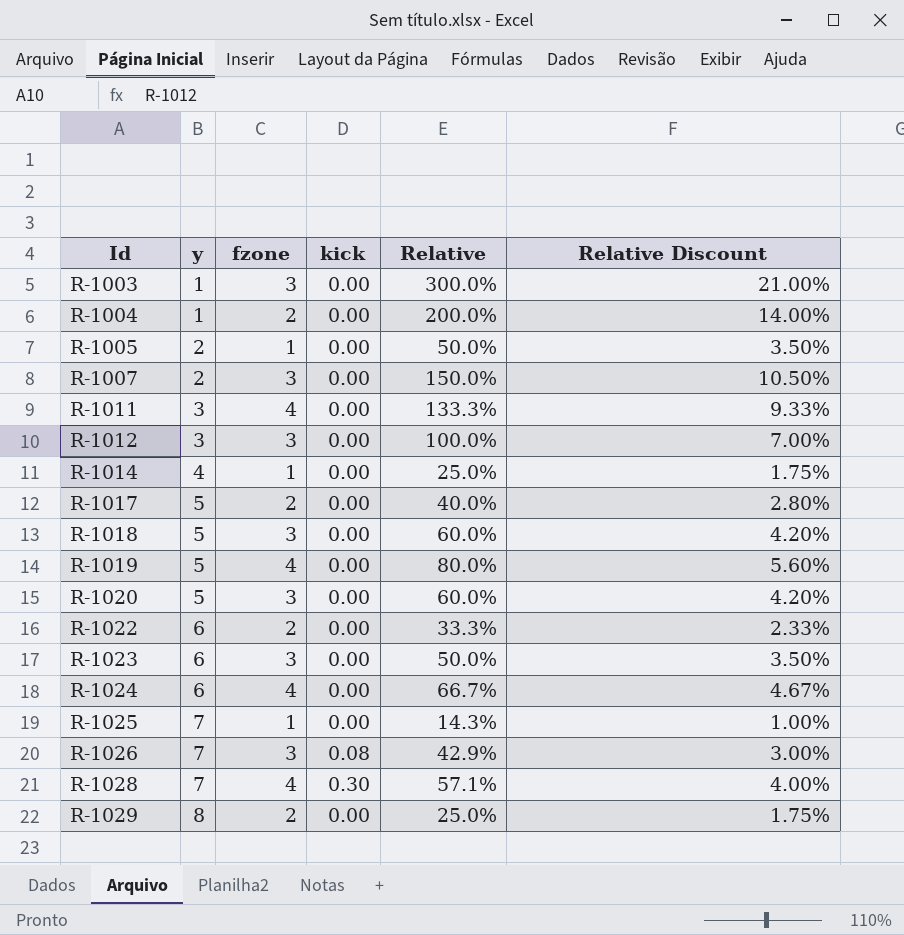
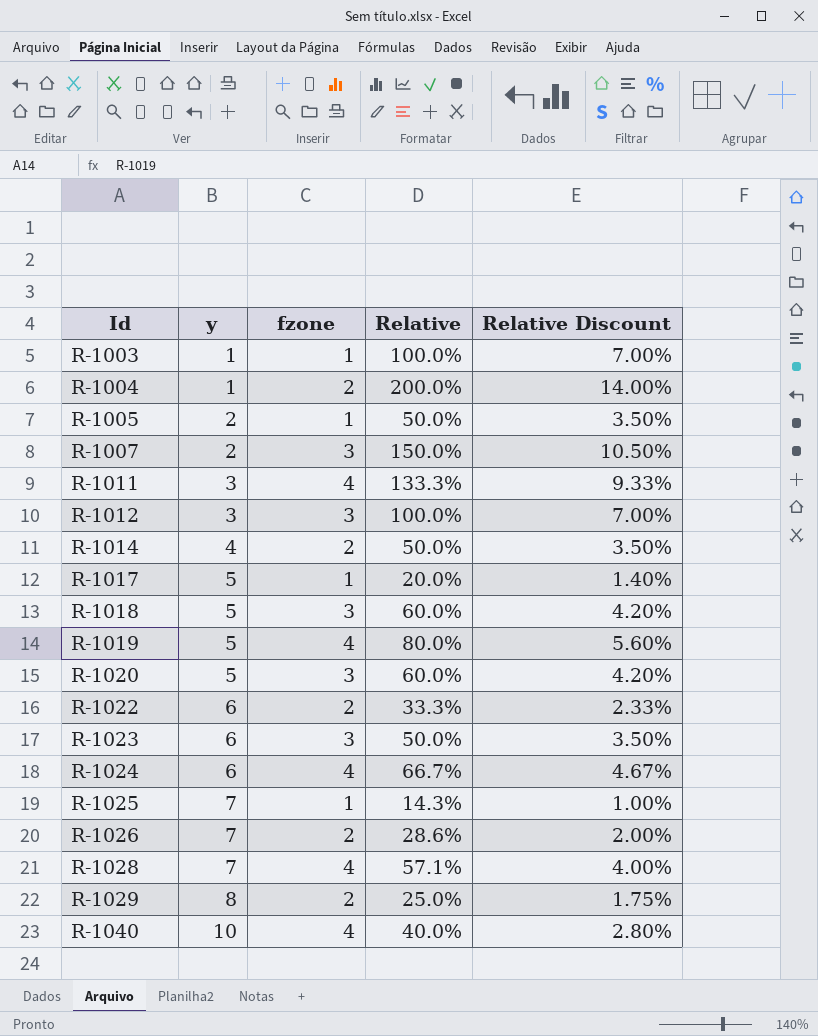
column kick | position: 4 -> none
R-1003 | fzone: 3 -> 1
R-1003 | Relative: 300.0% -> 100.0%
R-1003 | Relative Discount: 21.00% -> 7.00%
R-1014 | fzone: 1 -> 2
R-1014 | Relative: 25.0% -> 50.0%
R-1014 | Relative Discount: 1.75% -> 3.50%
R-1017 | fzone: 2 -> 1
R-1017 | Relative: 40.0% -> 20.0%
R-1017 | Relative Discount: 2.80% -> 1.40%
R-1026 | fzone: 3 -> 2
R-1026 | Relative: 42.9% -> 28.6%
R-1026 | Relative Discount: 3.00% -> 2.00%
row R-1040: none -> 10 | 4 | 40.0% | 2.80%

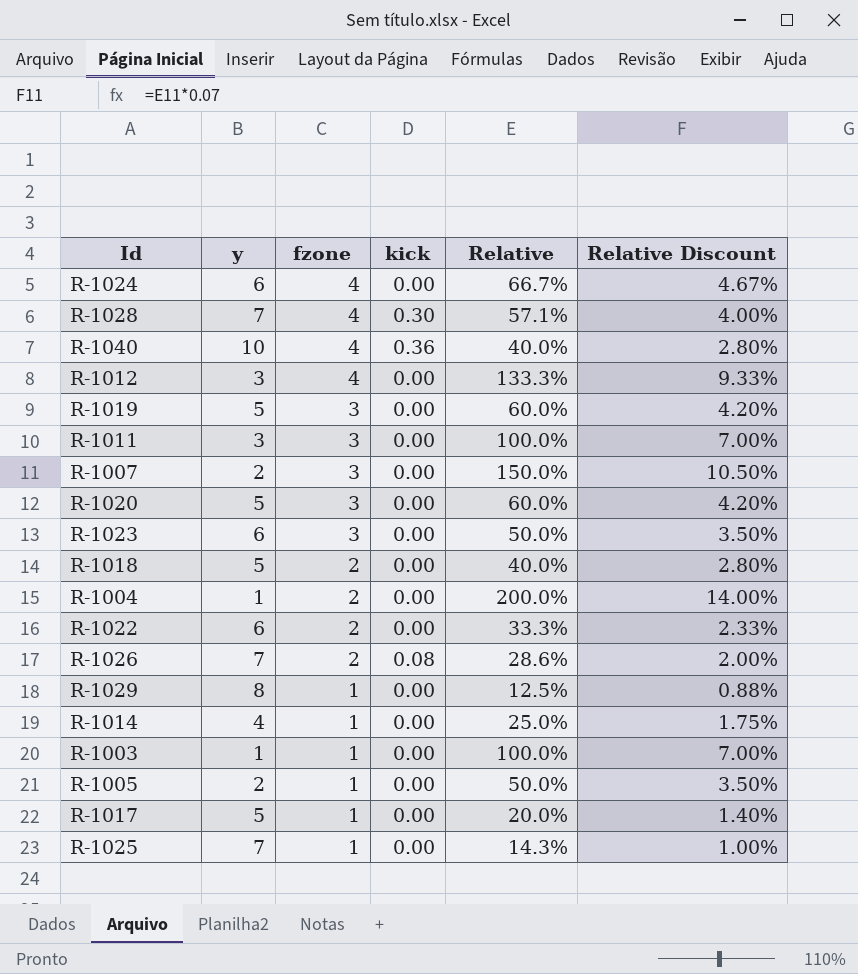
row order: Id ascending -> fzone descending
column kick | position: none -> 4
R-1012 | fzone: 3 -> 4
R-1012 | Relative: 100.0% -> 133.3%
R-1012 | Relative Discount: 7.00% -> 9.33%
R-1019 | fzone: 4 -> 3
R-1019 | Relative: 80.0% -> 60.0%
R-1019 | Relative Discount: 5.60% -> 4.20%
R-1011 | fzone: 4 -> 3
R-1011 | Relative: 133.3% -> 100.0%
R-1011 | Relative Discount: 9.33% -> 7.00%
R-1018 | fzone: 3 -> 2
R-1018 | Relative: 60.0% -> 40.0%
R-1018 | Relative Discount: 4.20% -> 2.80%
R-1029 | fzone: 2 -> 1
R-1029 | Relative: 25.0% -> 12.5%
R-1029 | Relative Discount: 1.75% -> 0.88%
R-1014 | fzone: 2 -> 1
R-1014 | Relative: 50.0% -> 25.0%
R-1014 | Relative Discount: 3.50% -> 1.75%

